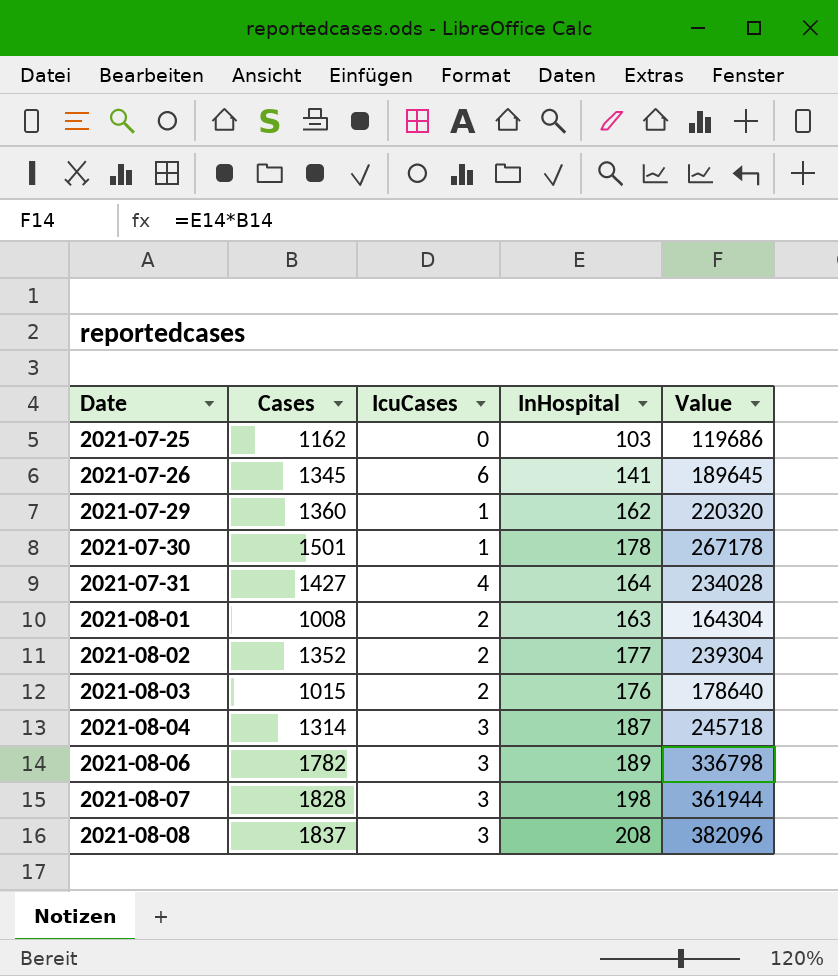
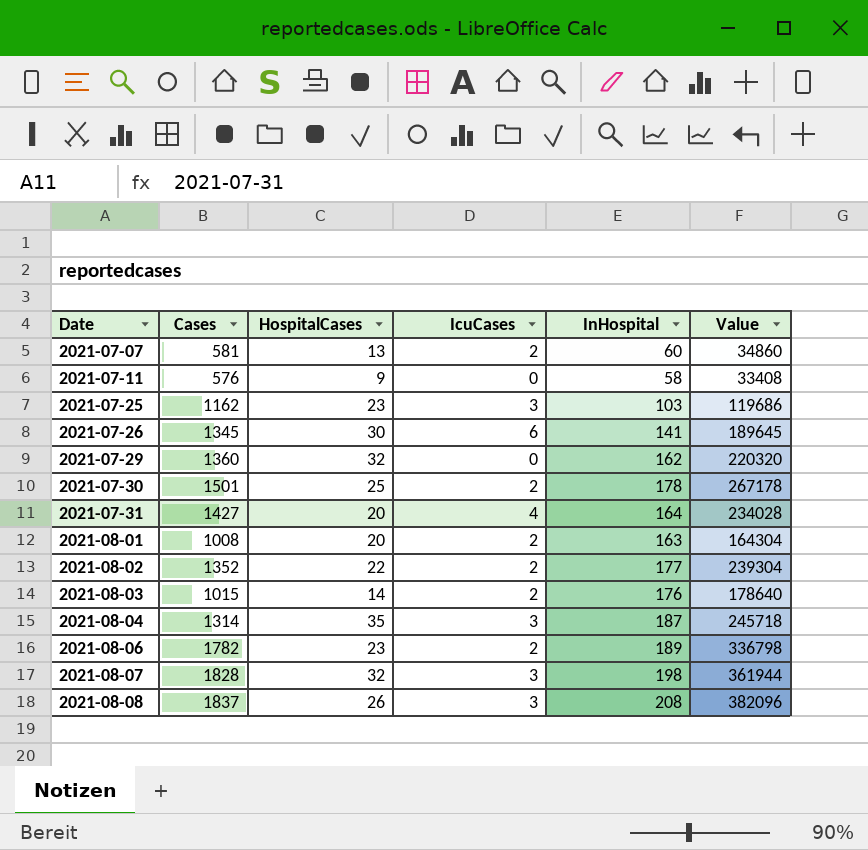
column HospitalCases | position: none -> 3
row 2021-07-07: none -> 581 | 13 | 2 | 60 | 34860
row 2021-07-11: none -> 576 | 9 | 0 | 58 | 33408
2021-07-25 | IcuCases: 0 -> 3
2021-07-29 | IcuCases: 1 -> 0
2021-07-30 | IcuCases: 1 -> 2
2021-08-06 | IcuCases: 3 -> 2

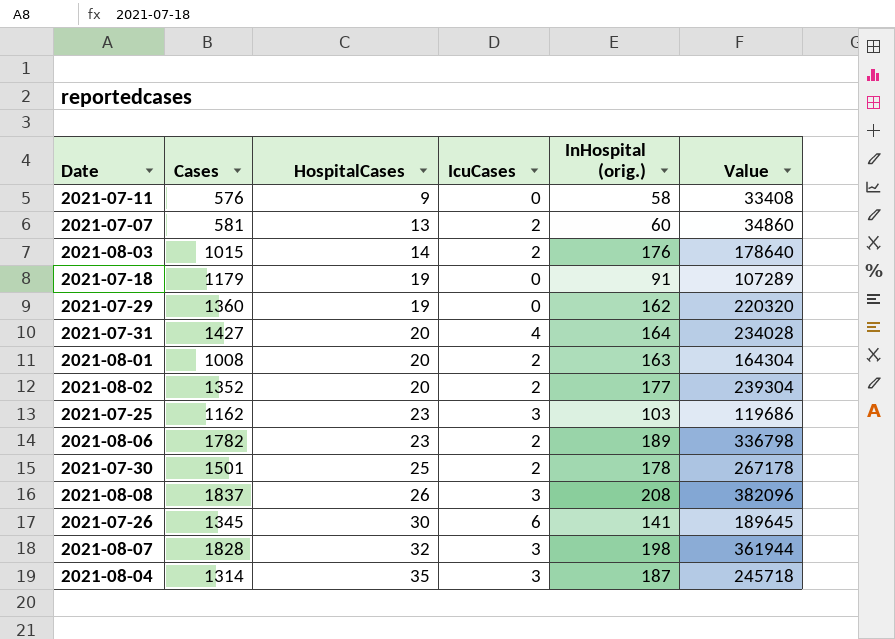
row order: Date ascending -> HospitalCases ascending
column name: InHospital -> InHospital (orig.)
row 2021-07-18: none -> 1179 | 19 | 0 | 91 | 107289
2021-07-29 | HospitalCases: 32 -> 19
2021-08-02 | HospitalCases: 22 -> 20

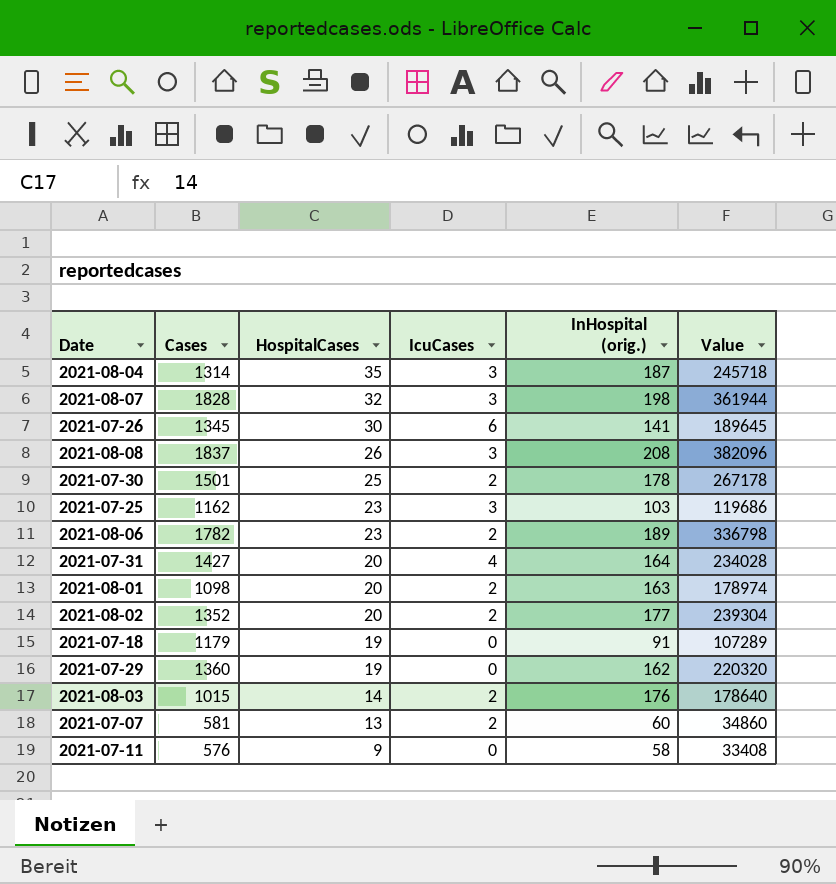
row order: HospitalCases ascending -> HospitalCases descending
2021-08-01 | Cases: 1008 -> 1098
2021-08-01 | Value: 164304 -> 178974

